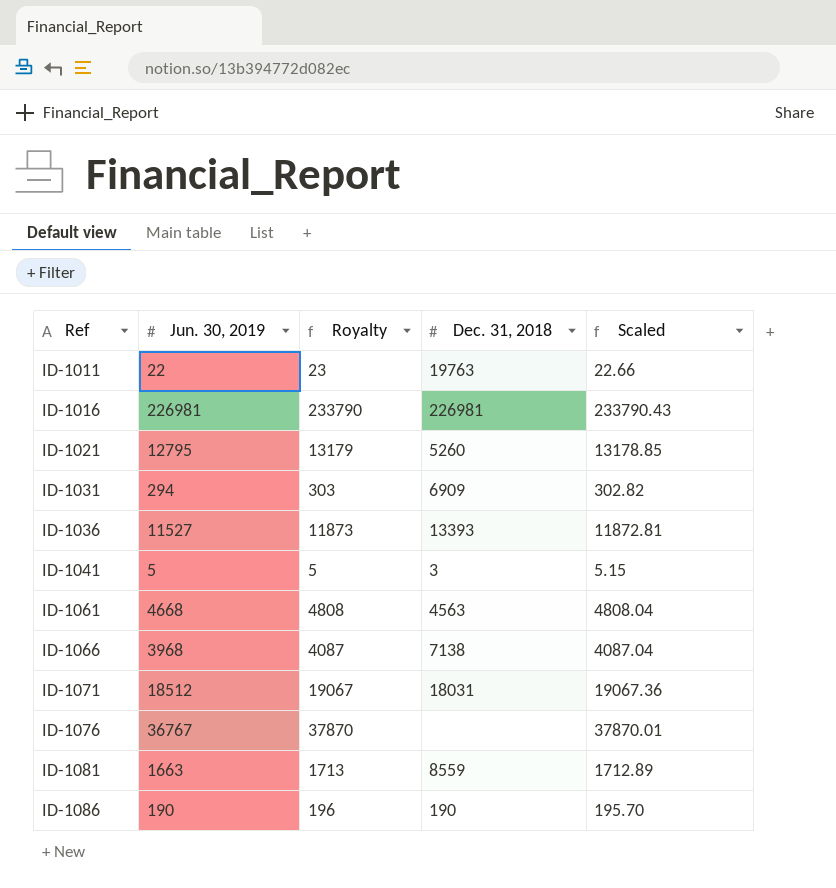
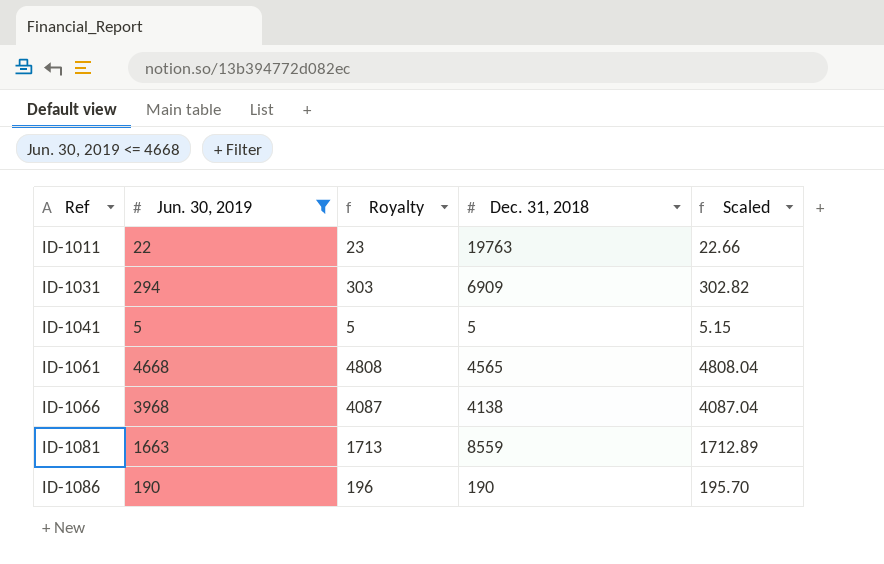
filter: none -> Jun. 30, 2019 <= 4668
ID-1041 | Dec. 31, 2018: 3 -> 5
ID-1061 | Dec. 31, 2018: 4563 -> 4565
ID-1066 | Dec. 31, 2018: 7138 -> 4138

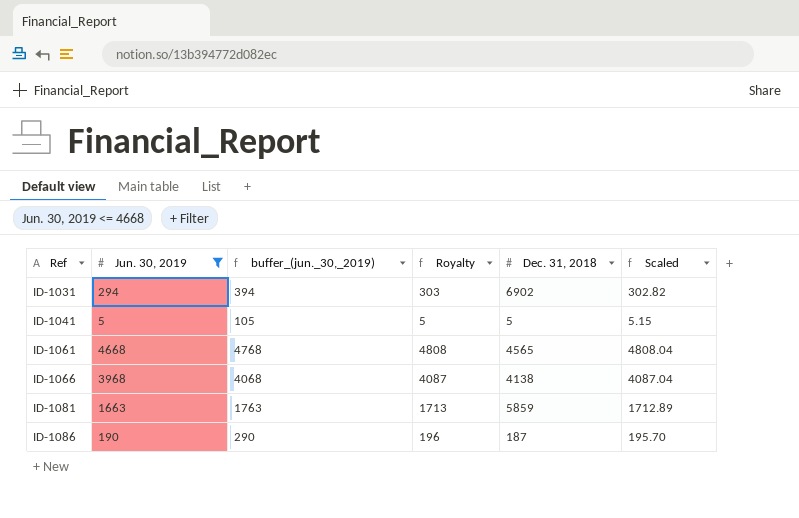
column buffer_(jun._30,_2019) | formula: none -> [Jun. 30, 2019] + 100
row ID-1011: 22 | 23 | 19763 | 22.66 -> none
ID-1031 | Dec. 31, 2018: 6909 -> 6902
ID-1081 | Dec. 31, 2018: 8559 -> 5859
ID-1086 | Dec. 31, 2018: 190 -> 187

